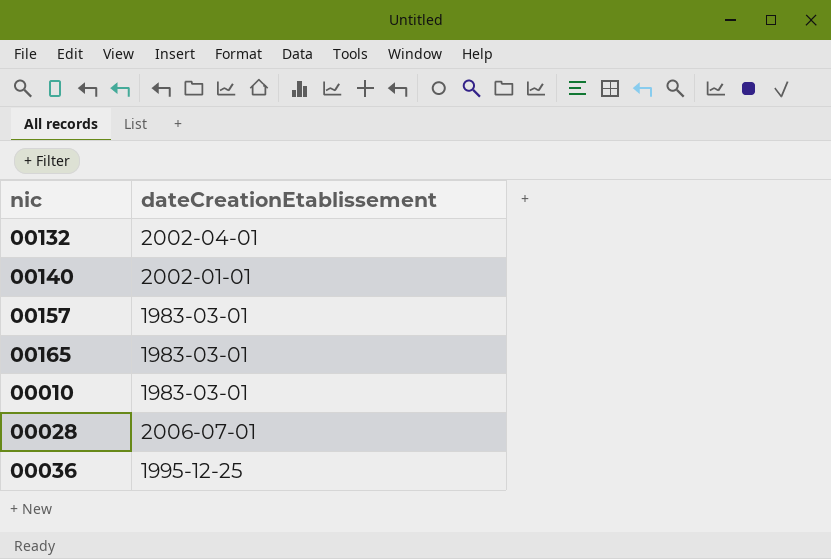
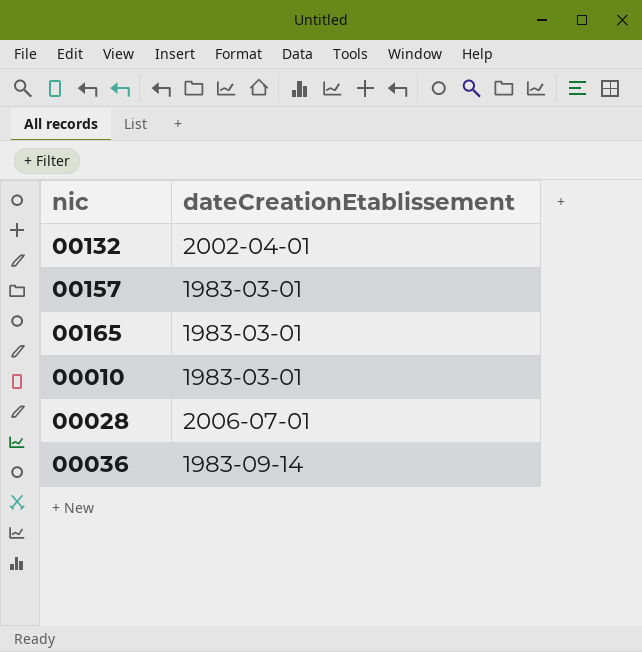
row 00140: 2002-01-01 -> none
00036 | dateCreationEtablissement: 1995-12-25 -> 1983-09-14

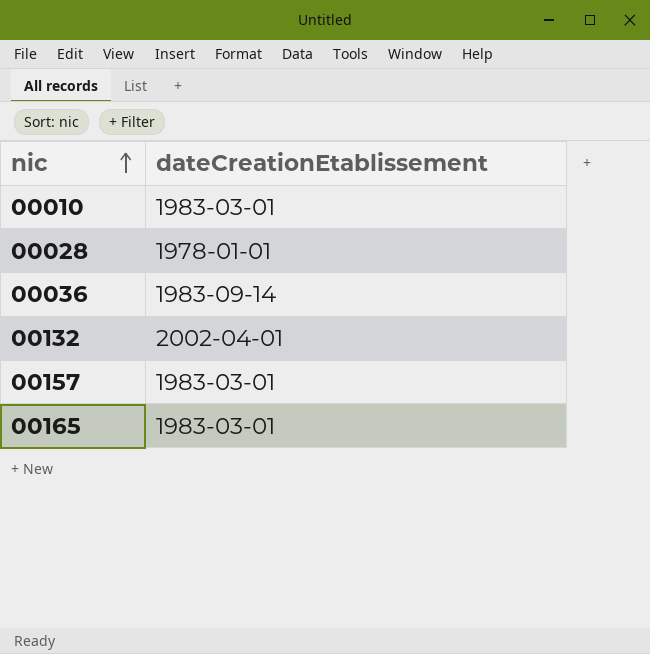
row order: none -> nic ascending
00028 | dateCreationEtablissement: 2006-07-01 -> 1978-01-01

